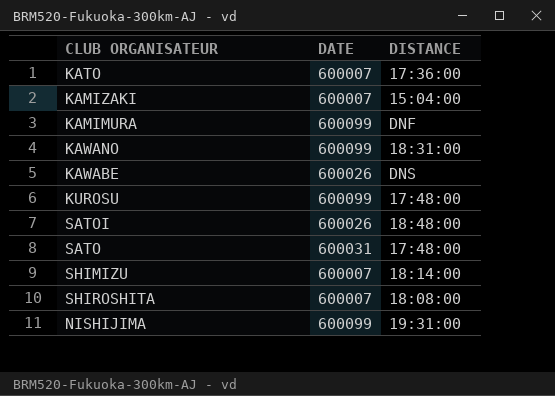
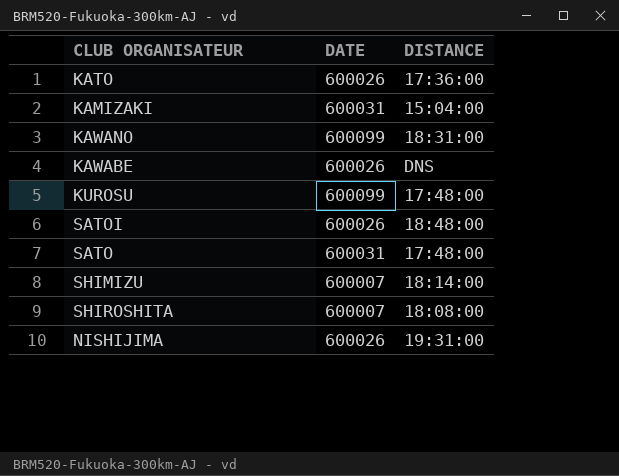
row KAMIMURA: 600099 | DNF -> none
KATO | DATE: 600007 -> 600026
KAMIZAKI | DATE: 600007 -> 600031
NISHIJIMA | DATE: 600099 -> 600026

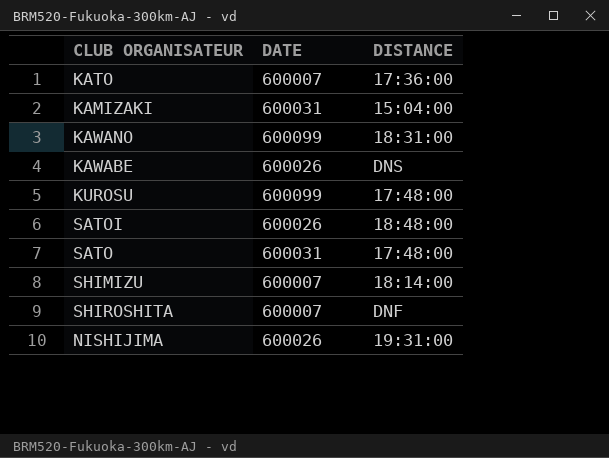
KATO | DATE: 600026 -> 600007
SHIROSHITA | DISTANCE: 18:08:00 -> DNF

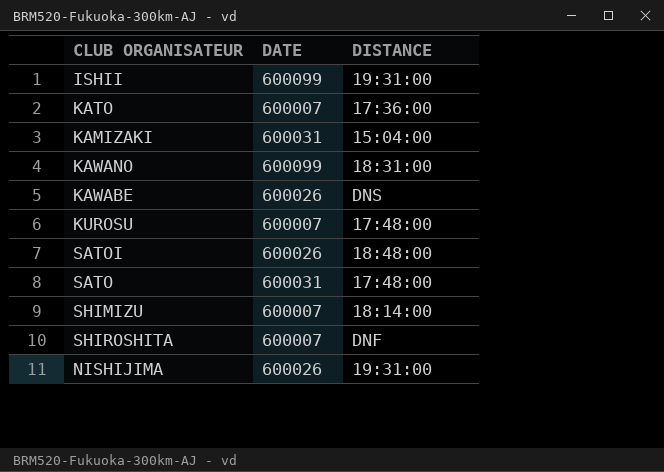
row ISHII: none -> 600099 | 19:31:00
KUROSU | DATE: 600099 -> 600007

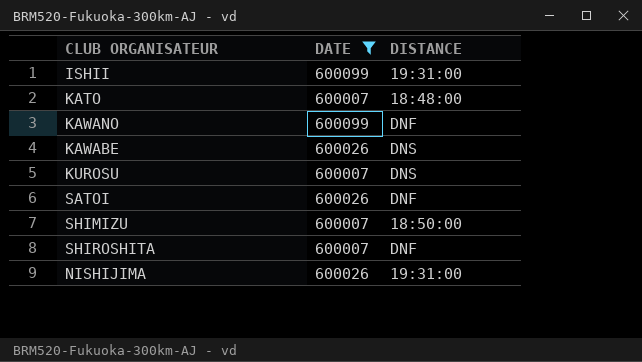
filter: none -> DATE != 600031
KATO | DISTANCE: 17:36:00 -> 18:48:00
KAWANO | DISTANCE: 18:31:00 -> DNF
KUROSU | DISTANCE: 17:48:00 -> DNS
SATOI | DISTANCE: 18:48:00 -> DNF
SHIMIZU | DISTANCE: 18:14:00 -> 18:50:00

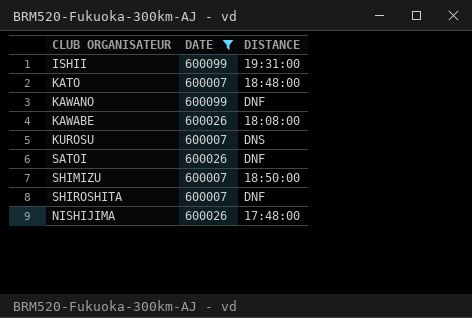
KAWABE | DISTANCE: DNS -> 18:08:00
NISHIJIMA | DISTANCE: 19:31:00 -> 17:48:00

